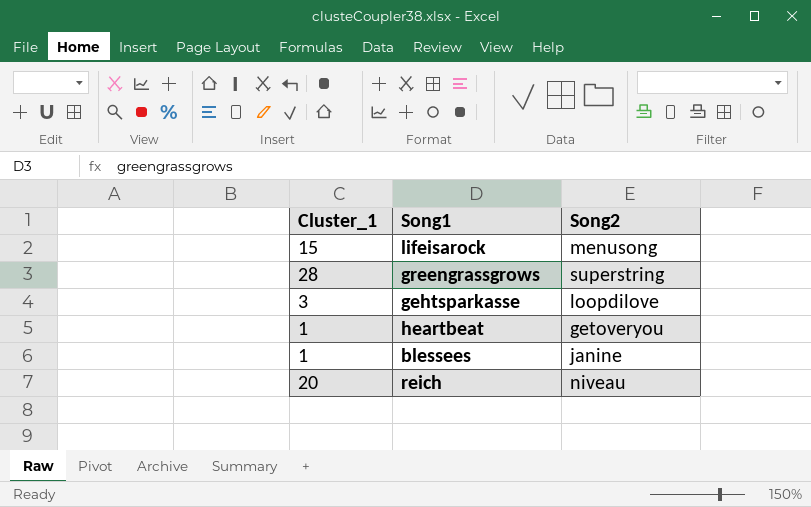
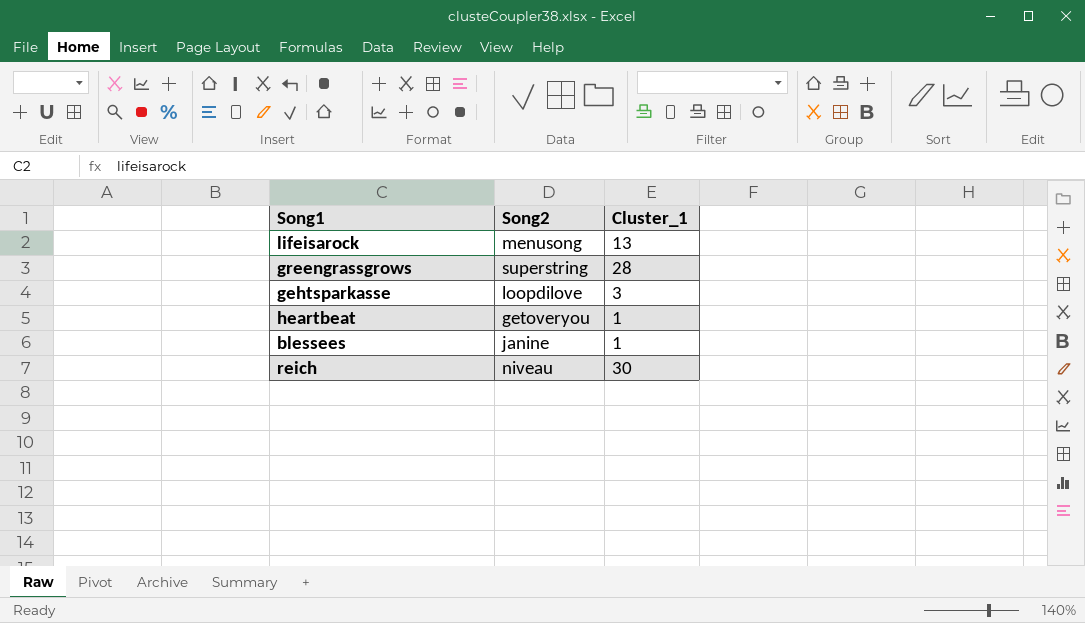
column Cluster_1 | position: 1 -> 3
lifeisarock | Cluster_1: 15 -> 13
reich | Cluster_1: 20 -> 30

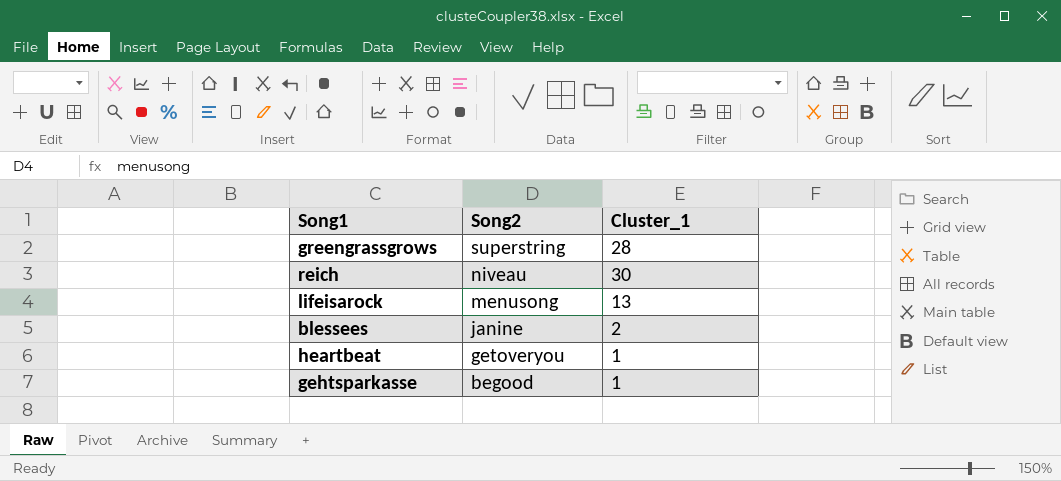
row order: none -> Song2 descending
blessees | Cluster_1: 1 -> 2
gehtsparkasse | Song2: loopdilove -> begood
gehtsparkasse | Cluster_1: 3 -> 1

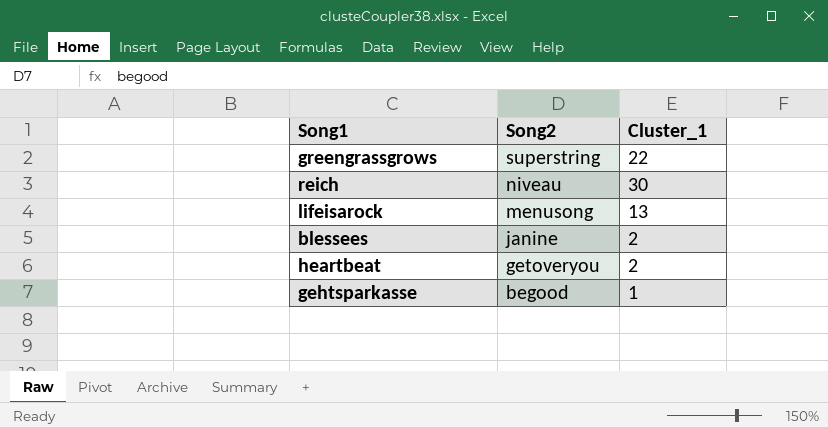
greengrassgrows | Cluster_1: 28 -> 22
heartbeat | Cluster_1: 1 -> 2

